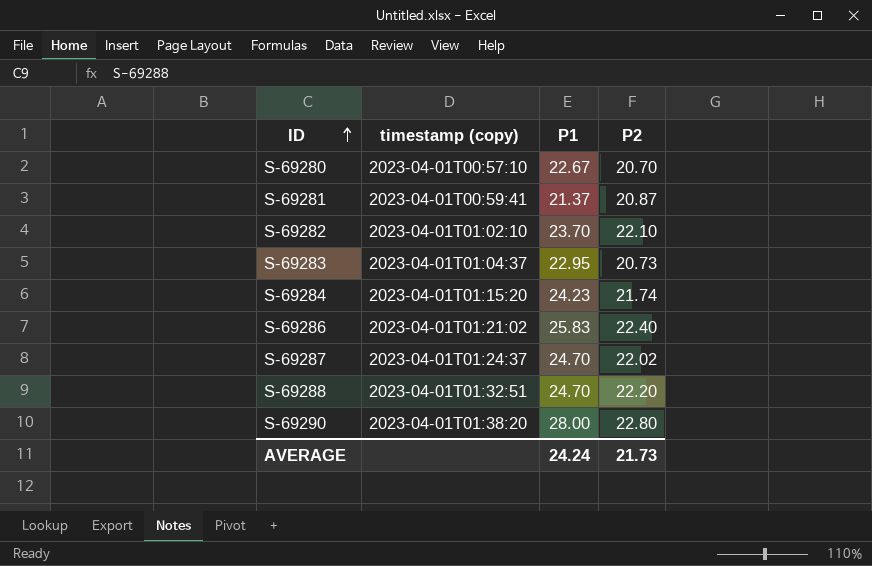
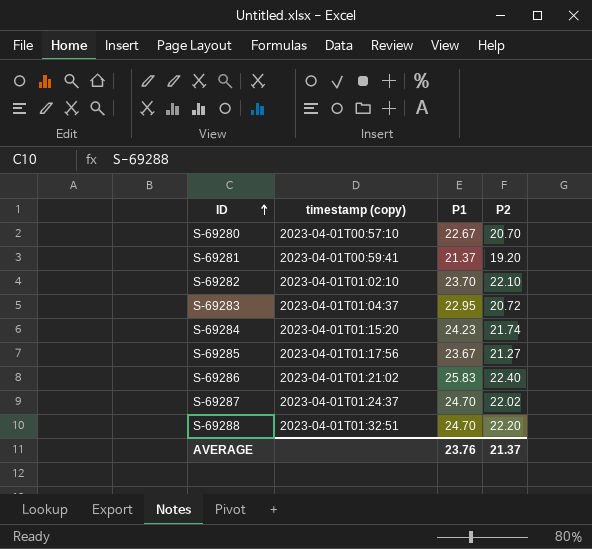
row S-69290: 2023-04-01T01:38:20 | 28.00 | 22.80 -> none
S-69281 | P2: 20.87 -> 19.20
S-69283 | P2: 20.73 -> 20.72
row S-69285: none -> 2023-04-01T01:17:56 | 23.67 | 21.27
AVERAGE | P1: 24.24 -> 23.76
AVERAGE | P2: 21.73 -> 21.37

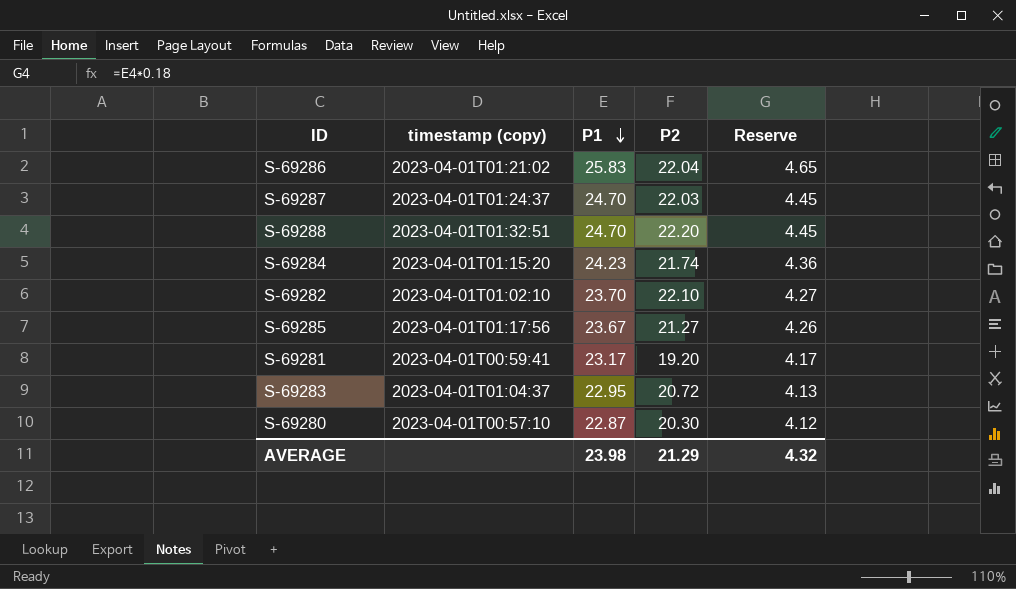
row order: ID ascending -> P1 descending
column Reserve | formula: none -> [P1] * 0.18
S-69286 | P2: 22.40 -> 22.04
S-69287 | P2: 22.02 -> 22.03
S-69281 | P1: 21.37 -> 23.17
S-69280 | P1: 22.67 -> 22.87
S-69280 | P2: 20.70 -> 20.30
AVERAGE | P1: 23.76 -> 23.98
AVERAGE | P2: 21.37 -> 21.29

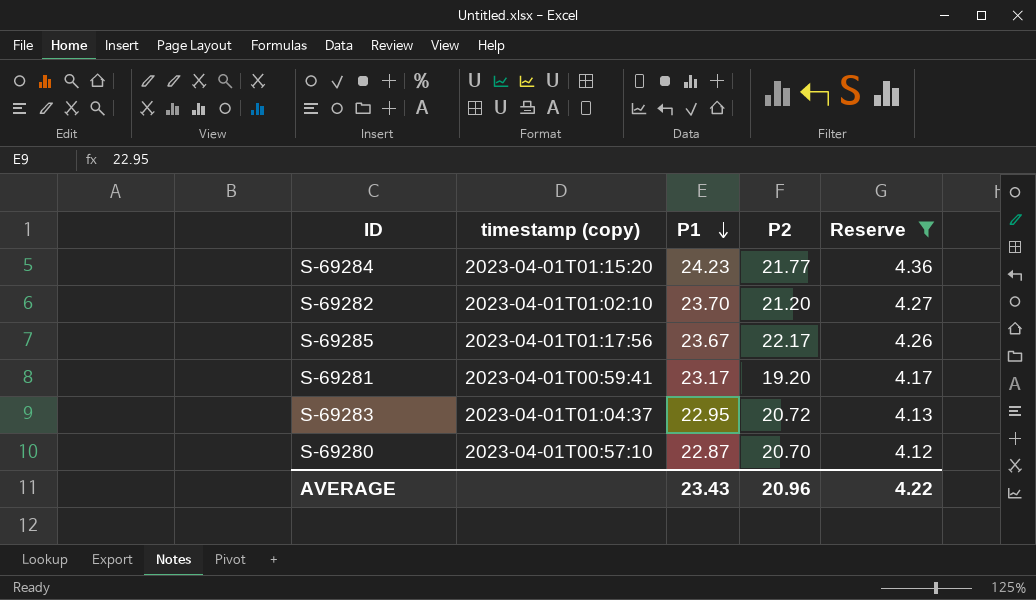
filter: none -> Reserve <= 4.36
S-69284 | P2: 21.74 -> 21.77
S-69282 | P2: 22.10 -> 21.20
S-69285 | P2: 21.27 -> 22.17
S-69280 | P2: 20.30 -> 20.70
AVERAGE | P1: 23.98 -> 23.43
AVERAGE | P2: 21.29 -> 20.96
AVERAGE | Reserve: 4.32 -> 4.22

